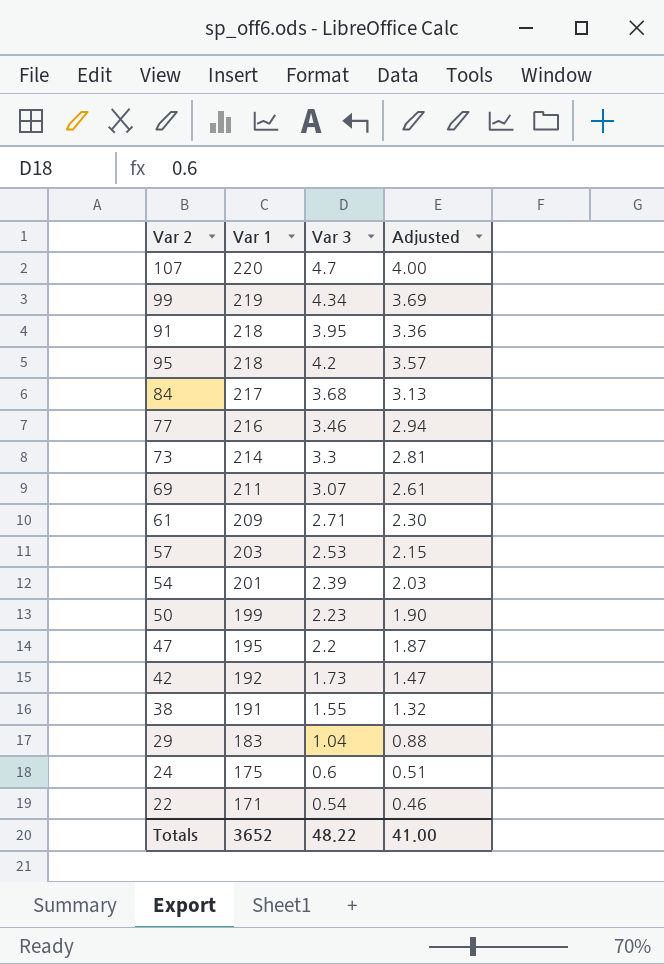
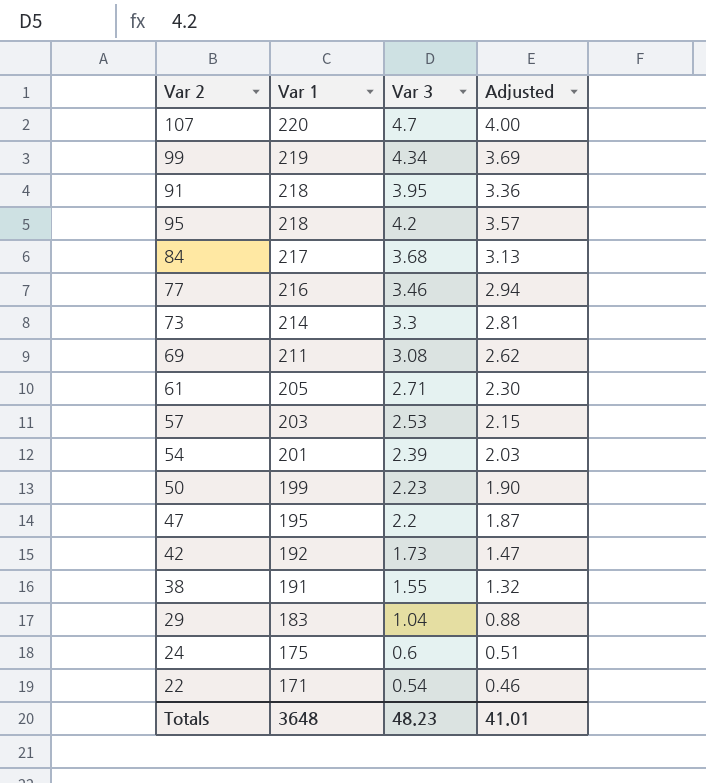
69 | Var 3: 3.07 -> 3.08
69 | Adjusted: 2.61 -> 2.62
61 | Var 1: 209 -> 205
Totals | Var 1: 3652 -> 3648
Totals | Var 3: 48.22 -> 48.23
Totals | Adjusted: 41.00 -> 41.01

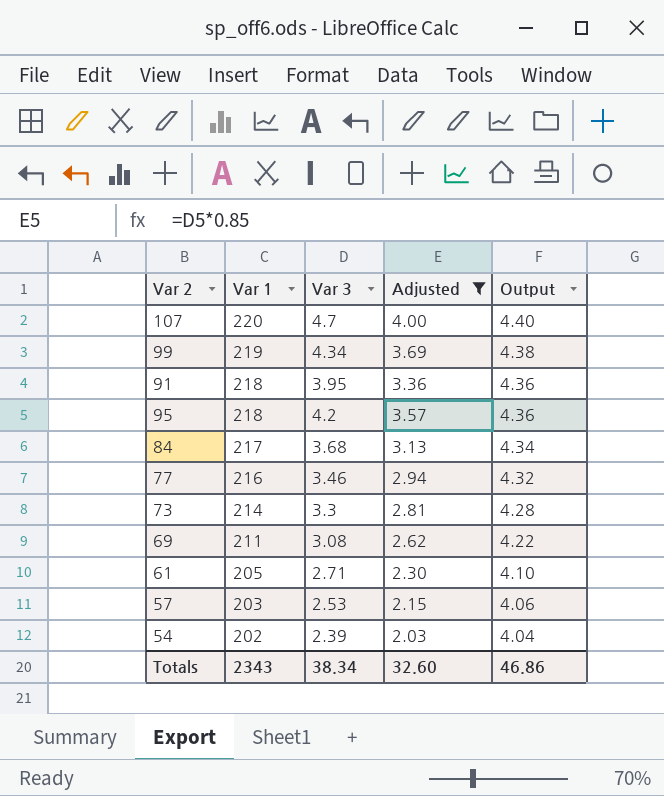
filter: none -> Adjusted >= 2.03
column Output | formula: none -> [Var 1] * 0.02
54 | Var 1: 201 -> 202
Totals | Var 1: 3648 -> 2343
Totals | Var 3: 48.23 -> 38.34
Totals | Adjusted: 41.01 -> 32.60

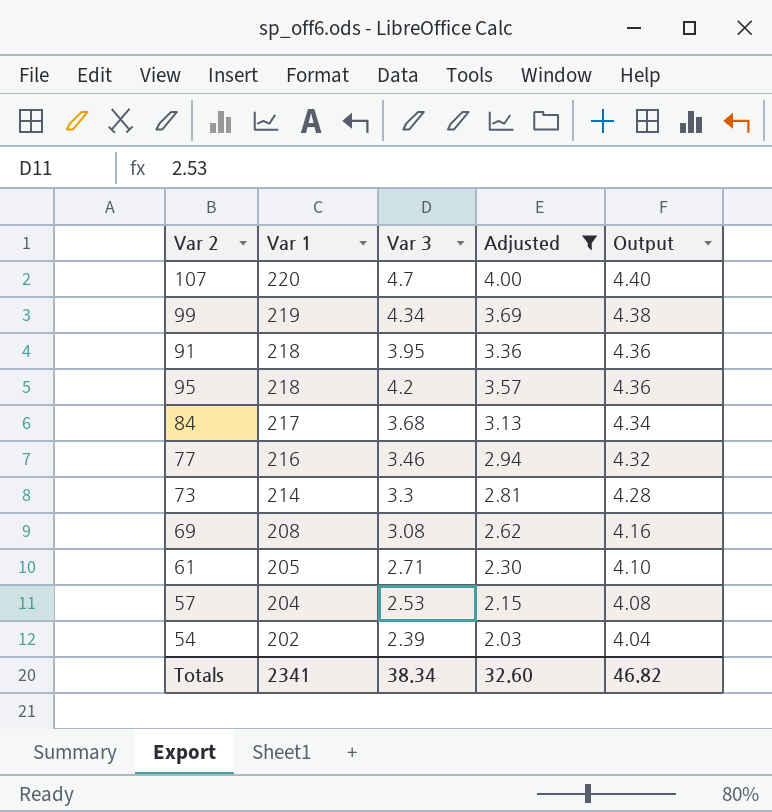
69 | Var 1: 211 -> 208
69 | Output: 4.22 -> 4.16
57 | Var 1: 203 -> 204
57 | Output: 4.06 -> 4.08
Totals | Var 1: 2343 -> 2341
Totals | Output: 46.86 -> 46.82

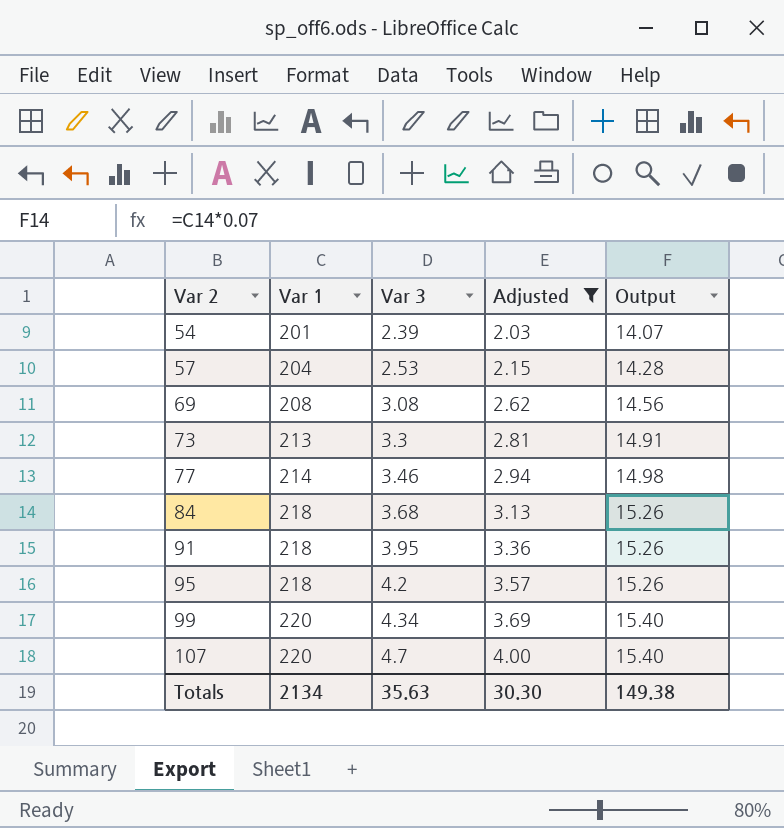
row order: Var 1 descending -> Var 2 ascending
column Output | formula: [Var 1] * 0.02 -> [Var 1] * 0.07
row 61: 205 | 2.71 | 2.30 | 4.10 -> none
54 | Var 1: 202 -> 201
73 | Var 1: 214 -> 213
77 | Var 1: 216 -> 214
84 | Var 1: 217 -> 218
99 | Var 1: 219 -> 220
Totals | Var 1: 2341 -> 2134
Totals | Var 3: 38.34 -> 35.63
Totals | Adjusted: 32.60 -> 30.30
Totals | Output: 46.82 -> 149.38

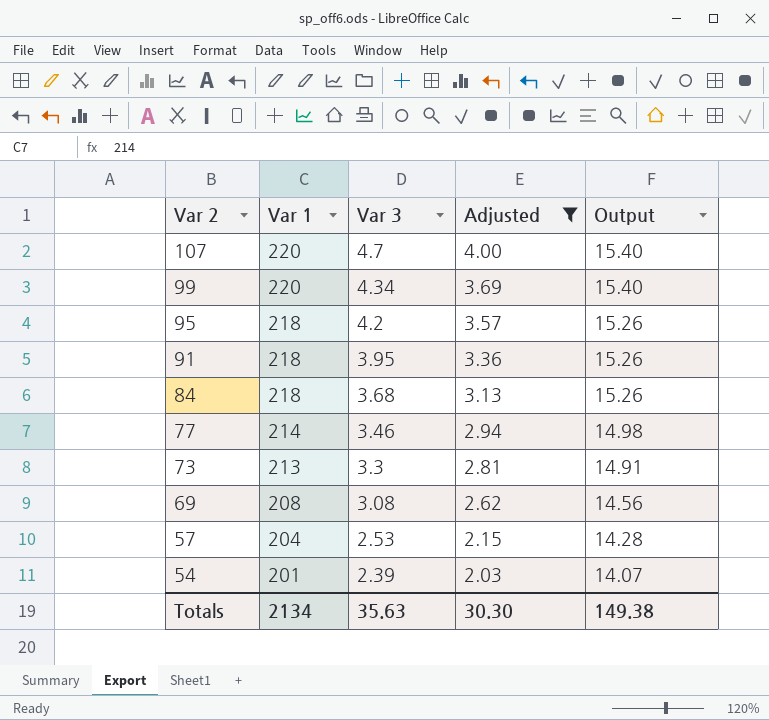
row order: Var 2 ascending -> Var 2 descending

